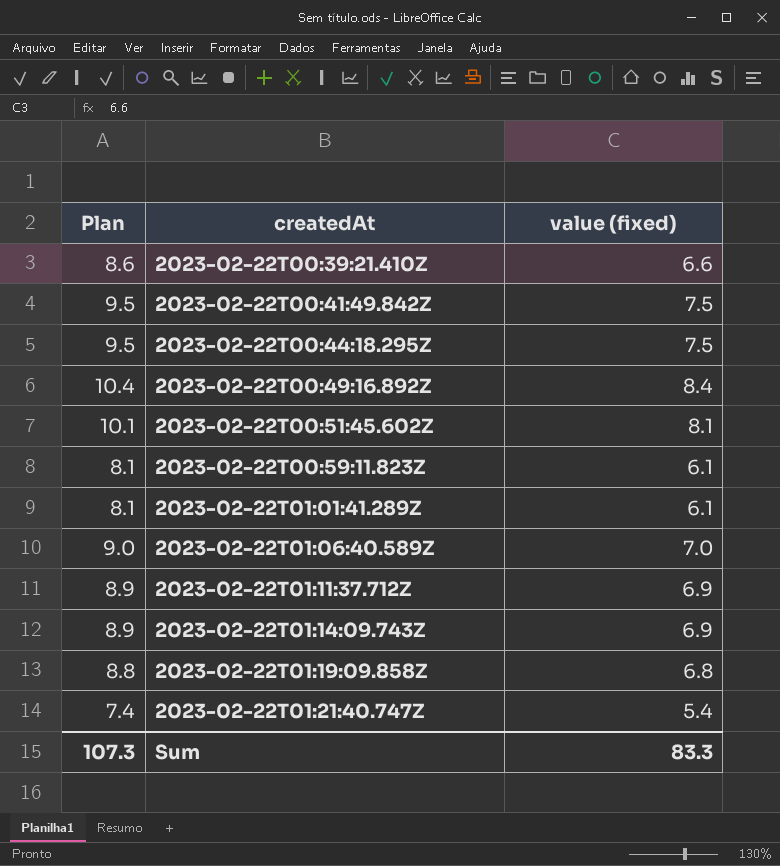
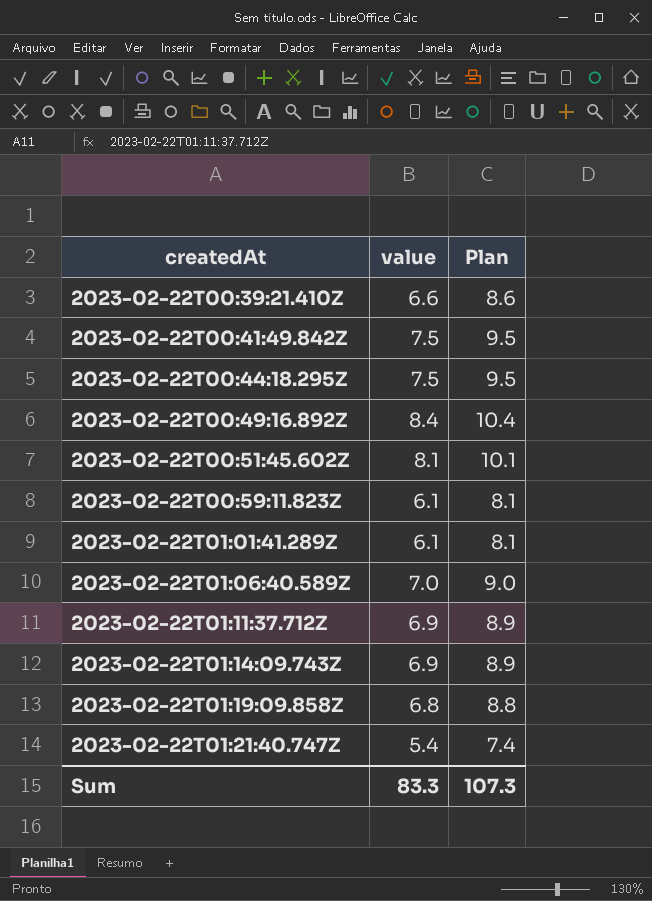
column name: value (fixed) -> value
column Plan | position: 1 -> 3

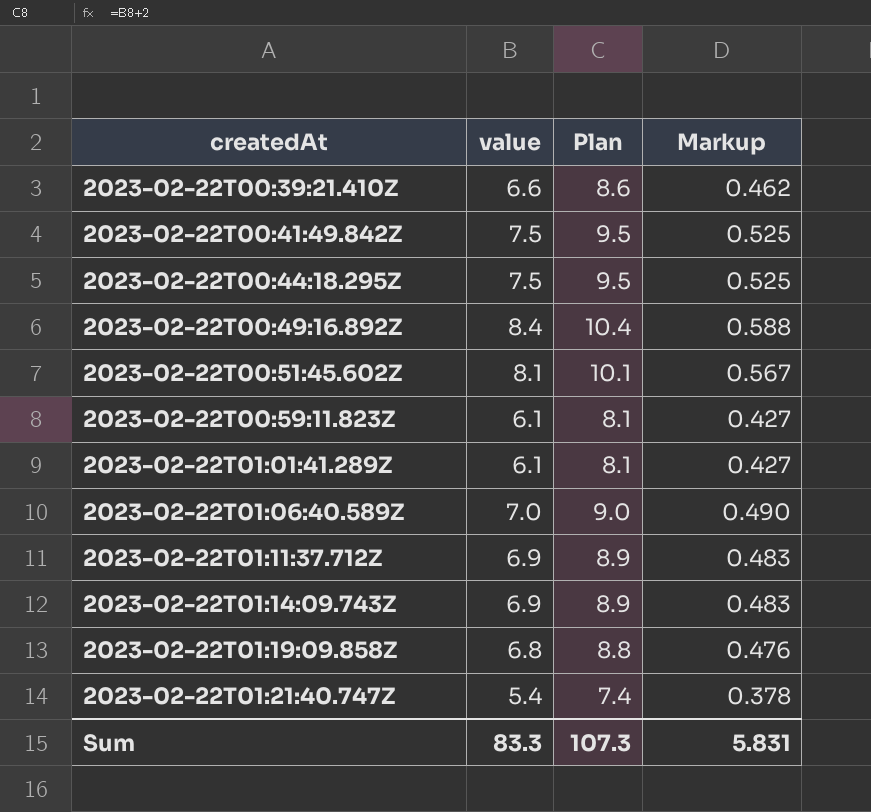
column Markup | formula: none -> [value] * 0.07

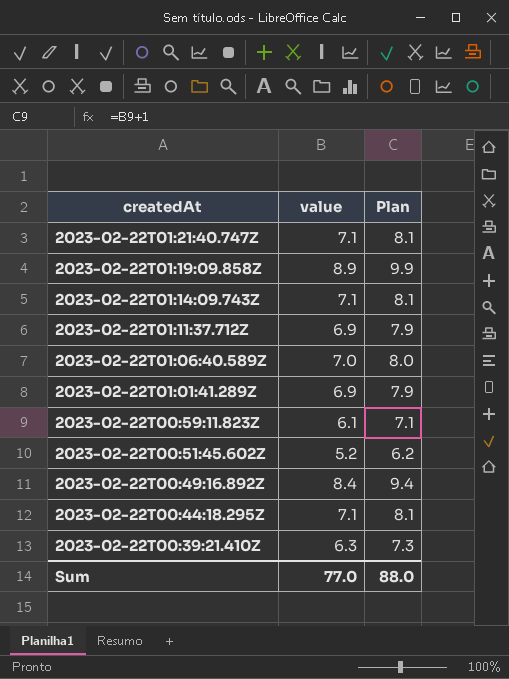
row order: createdAt ascending -> createdAt descending
column Markup | formula: [value] * 0.07 -> none
column Plan | formula: [value] + 2 -> [value] + 1
row 2023-02-22T00:41:49.842Z: 7.5 | 9.5 | 0.525 -> none
2023-02-22T01:21:40.747Z | value: 5.4 -> 7.1
2023-02-22T01:19:09.858Z | value: 6.8 -> 8.9
2023-02-22T01:14:09.743Z | value: 6.9 -> 7.1
2023-02-22T01:01:41.289Z | value: 6.1 -> 6.9
2023-02-22T00:51:45.602Z | value: 8.1 -> 5.2
2023-02-22T00:44:18.295Z | value: 7.5 -> 7.1
2023-02-22T00:39:21.410Z | value: 6.6 -> 6.3
Sum | value: 83.3 -> 77.0
Sum | Plan: 107.3 -> 88.0

